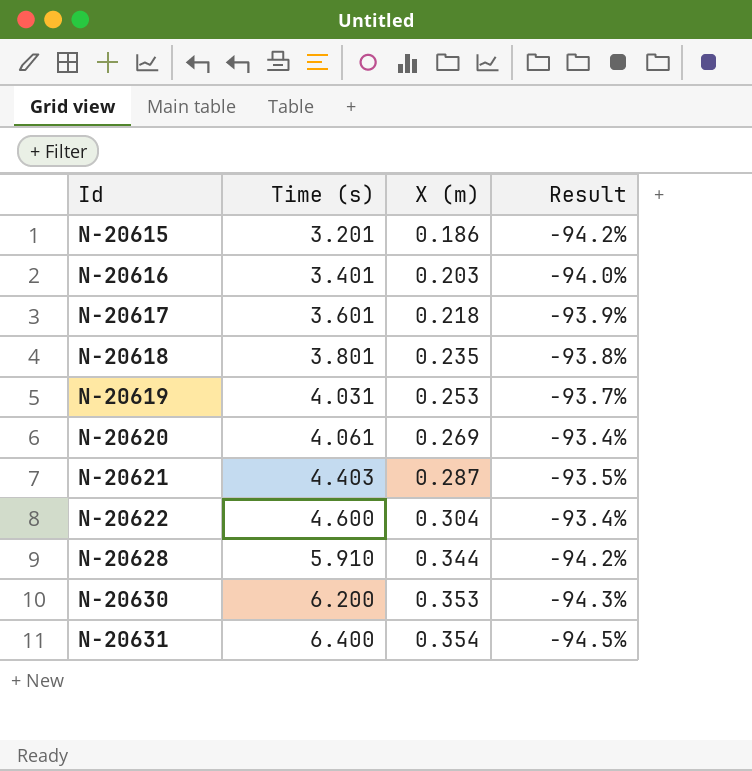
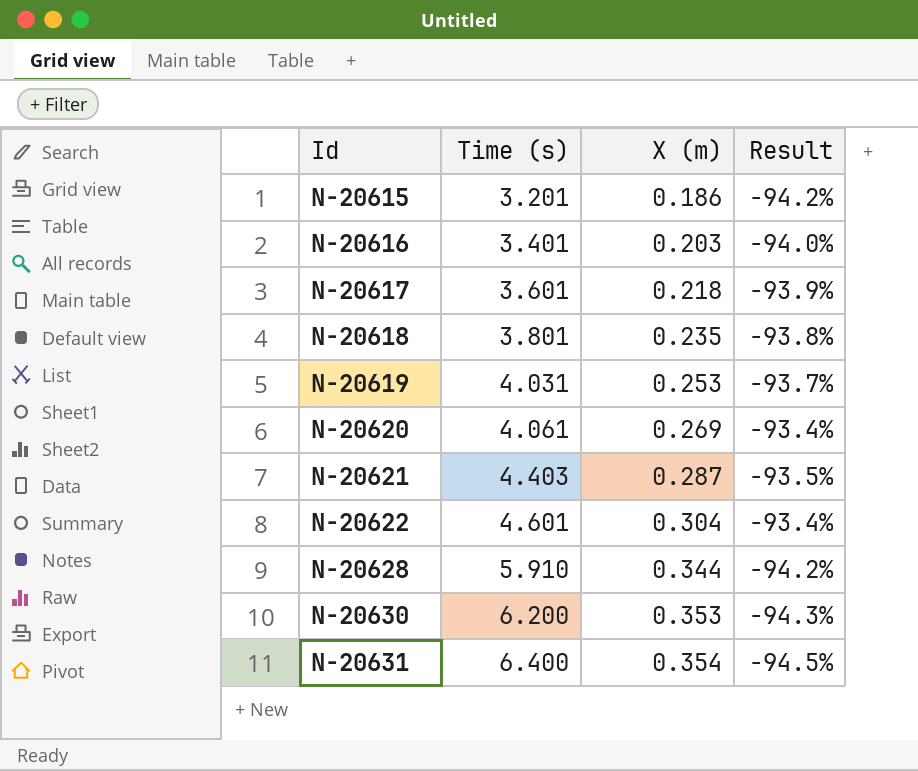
N-20622 | Time (s): 4.600 -> 4.601

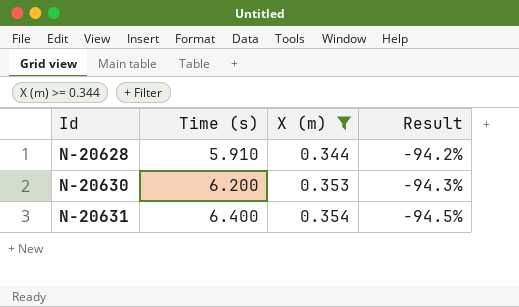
filter: none -> X (m) >= 0.344

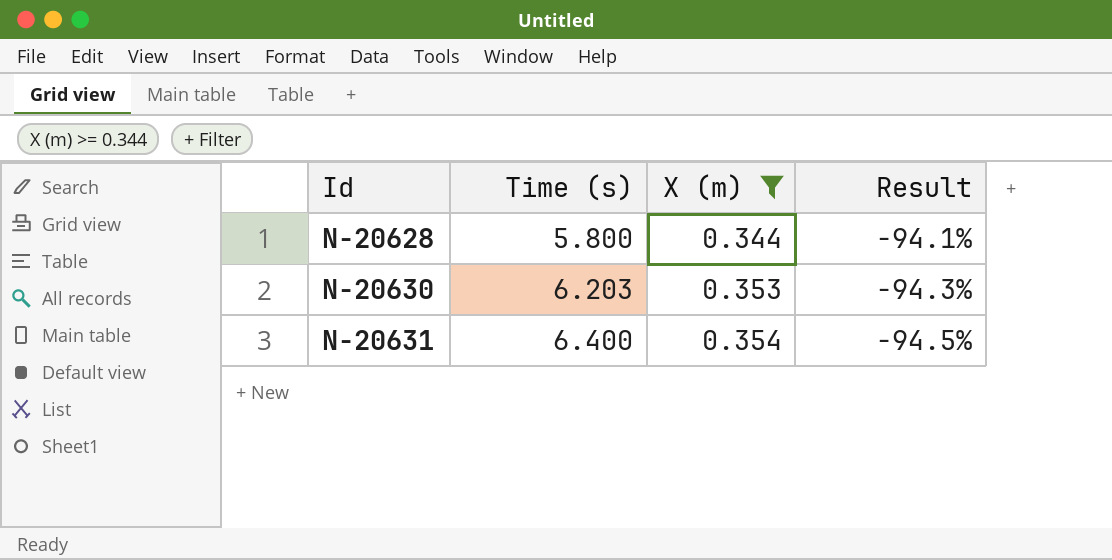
N-20628 | Time (s): 5.910 -> 5.800
N-20628 | Result: -94.2% -> -94.1%
N-20630 | Time (s): 6.200 -> 6.203

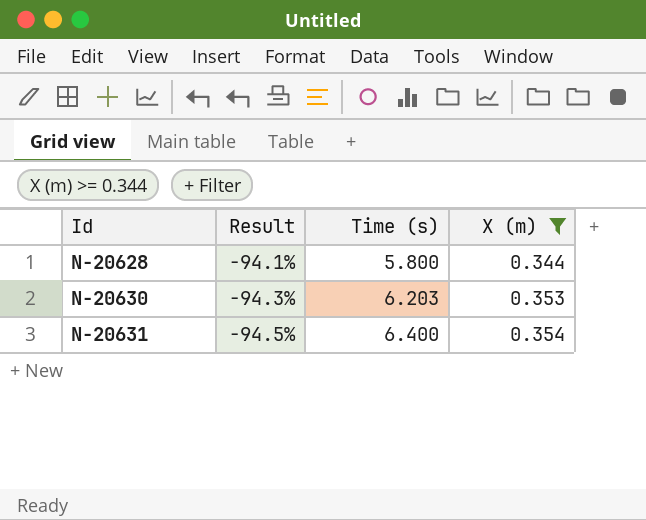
column Result | position: 4 -> 2

